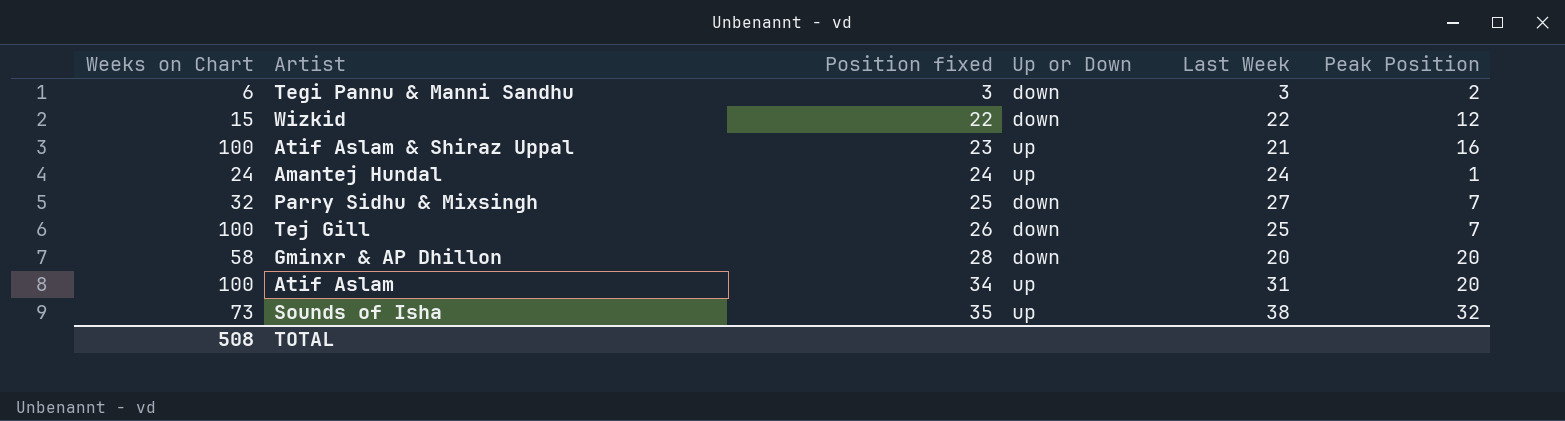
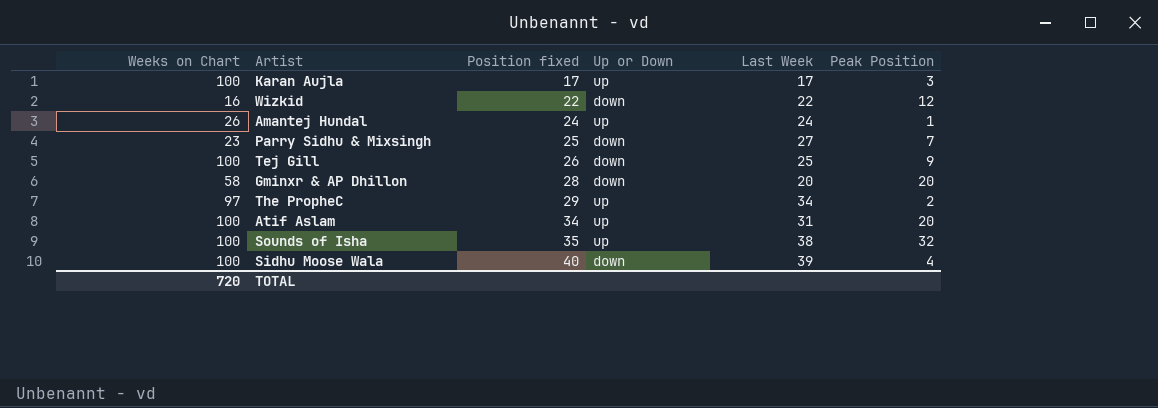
row Tegi Pannu & Manni Sandhu: 6 | 3 | down | 3 | 2 -> none
row Atif Aslam & Shiraz Uppal: 100 | 23 | up | 21 | 16 -> none
row Karan Aujla: none -> 100 | 17 | up | 17 | 3
Wizkid | Weeks on Chart: 15 -> 16
Amantej Hundal | Weeks on Chart: 24 -> 26
Parry Sidhu & Mixsingh | Weeks on Chart: 32 -> 23
Tej Gill | Peak Position: 7 -> 9
row The PropheC: none -> 97 | 29 | up | 34 | 2
Sounds of Isha | Weeks on Chart: 73 -> 100
row Sidhu Moose Wala: none -> 100 | 40 | down | 39 | 4
TOTAL | Weeks on Chart: 508 -> 720

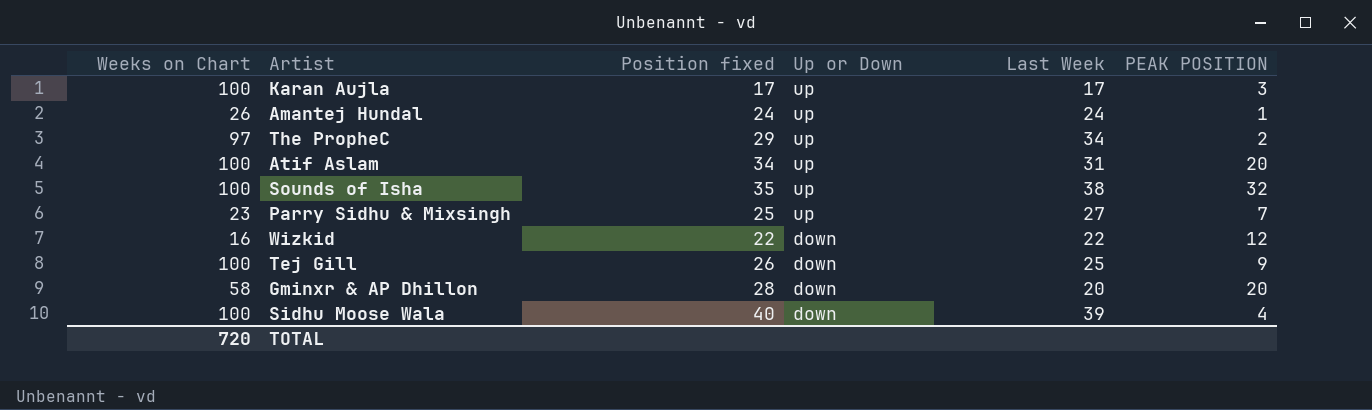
row order: Position fixed ascending -> Up or Down descending
column name: Peak Position -> PEAK POSITION
Parry Sidhu & Mixsingh | Up or Down: down -> up

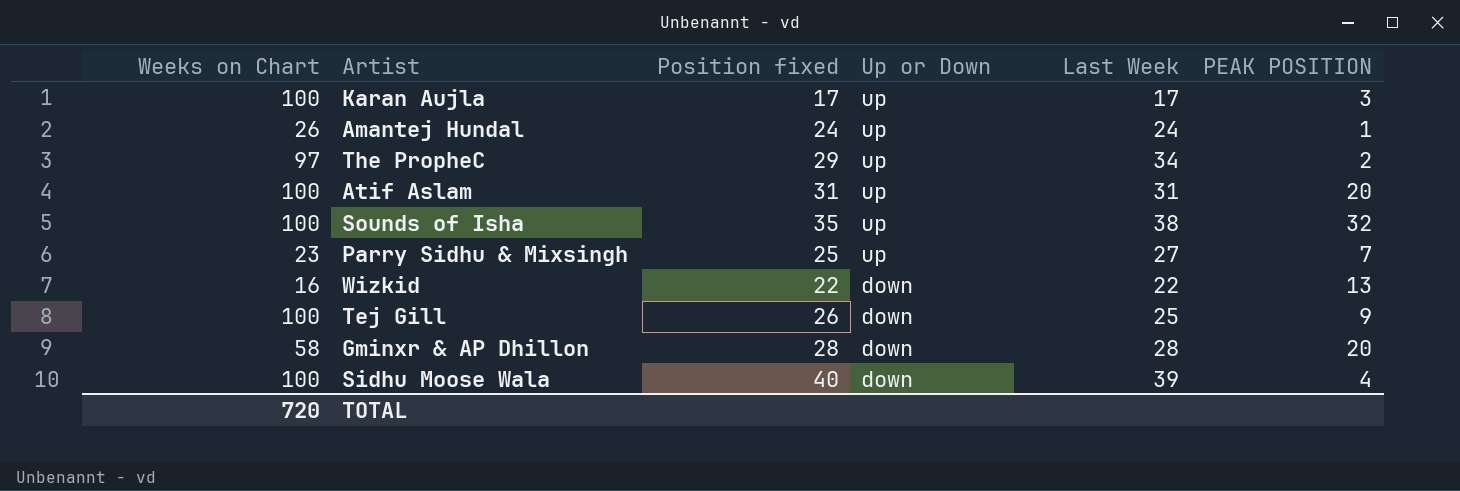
Atif Aslam | Position fixed: 34 -> 31
Wizkid | PEAK POSITION: 12 -> 13
Gminxr & AP Dhillon | Last Week: 20 -> 28

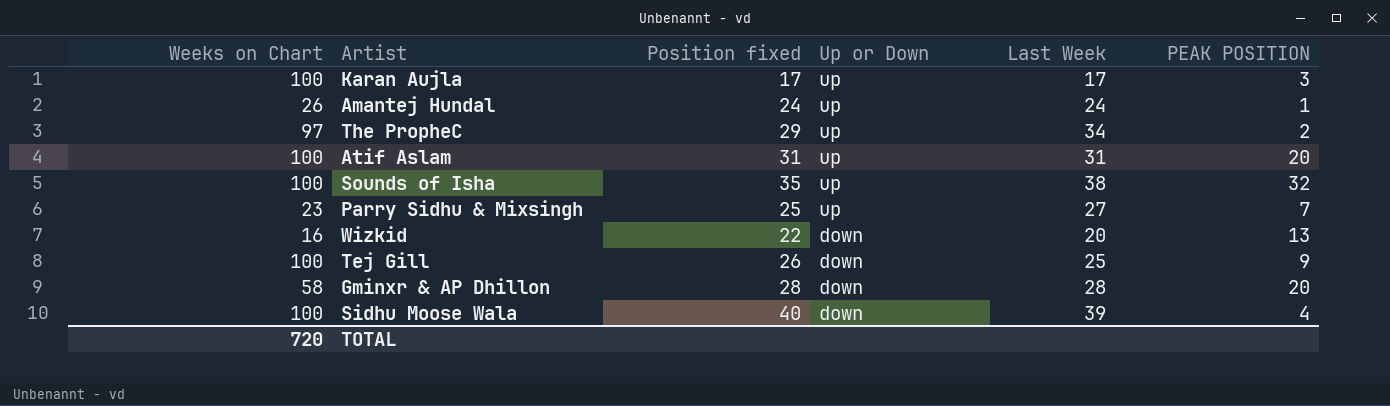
Wizkid | Last Week: 22 -> 20

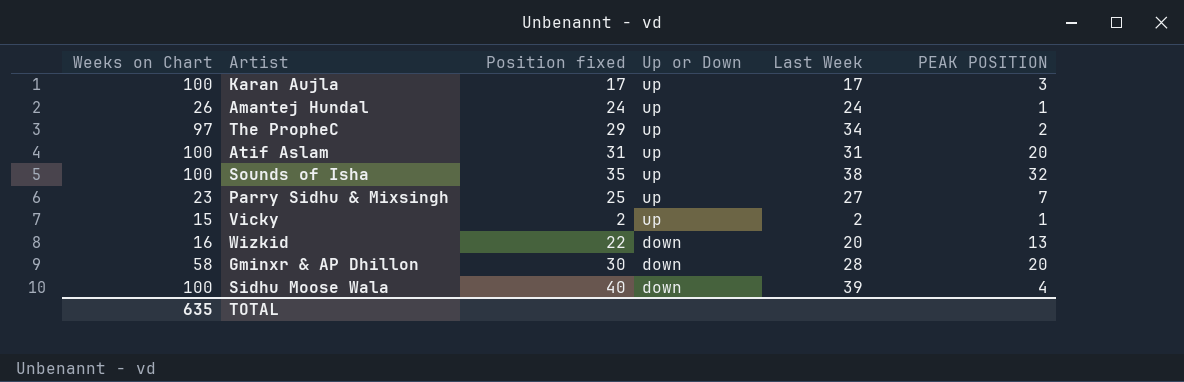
row Tej Gill: 100 | 26 | down | 25 | 9 -> none
row Vicky: none -> 15 | 2 | up | 2 | 1
Gminxr & AP Dhillon | Position fixed: 28 -> 30
TOTAL | Weeks on Chart: 720 -> 635

